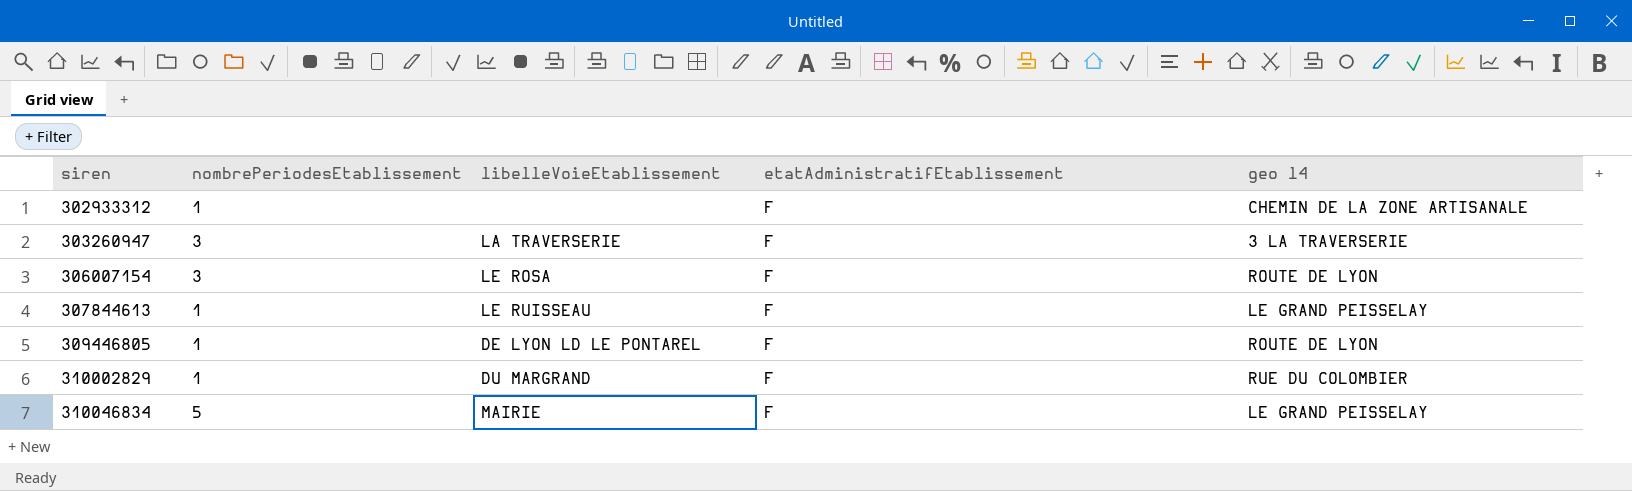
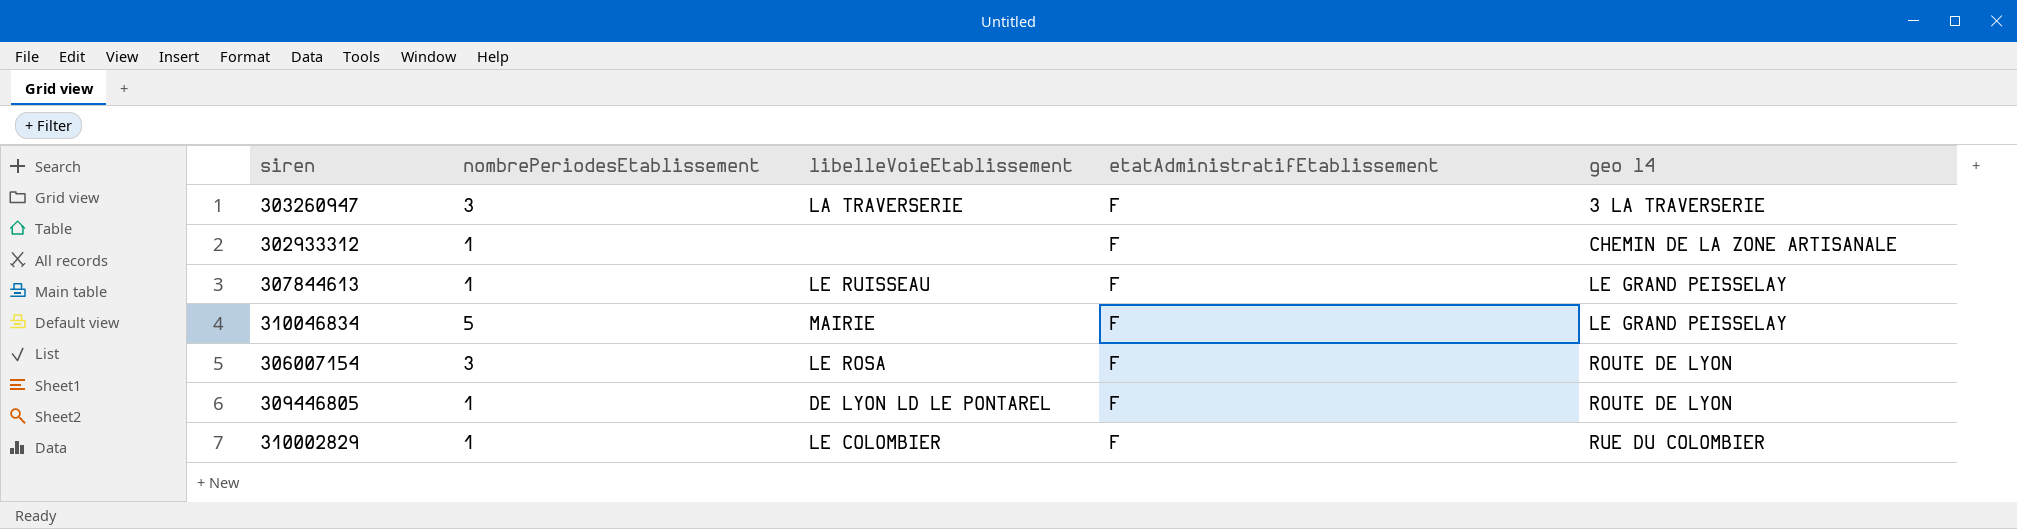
row order: siren ascending -> geo l4 ascending
310002829 | libelleVoieEtablissement: DU MARGRAND -> LE COLOMBIER

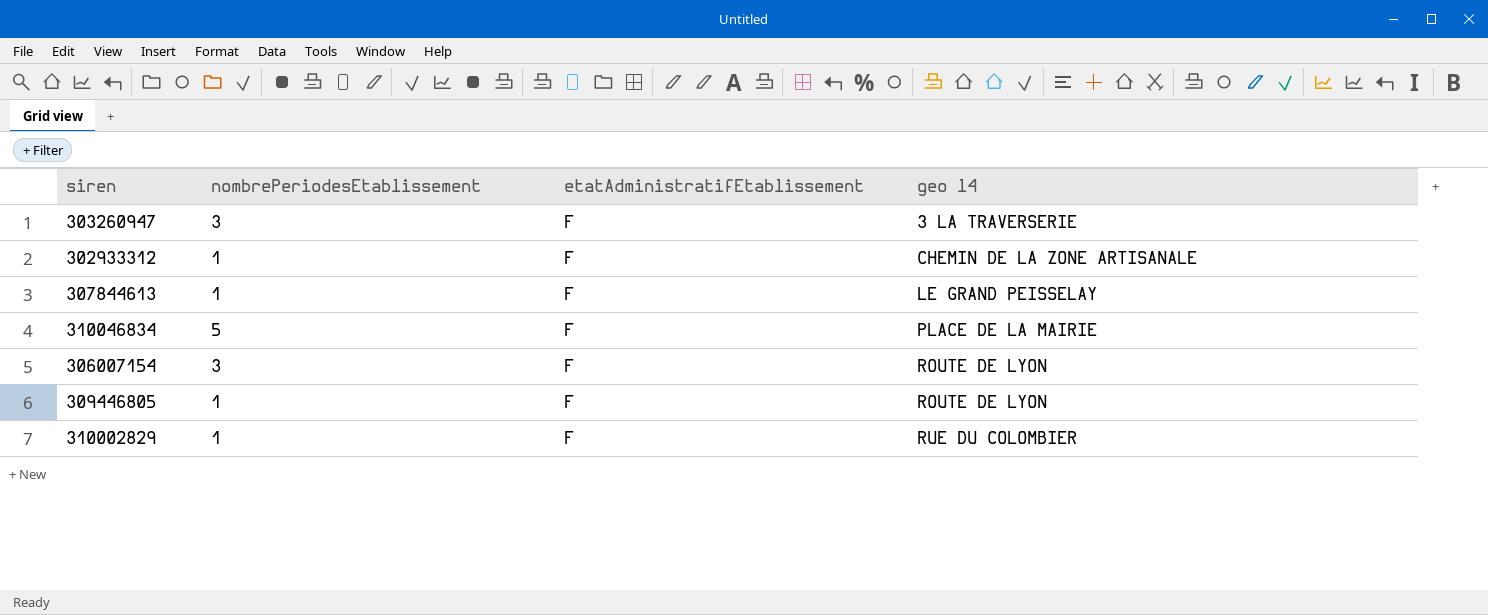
column libelleVoieEtablissement | position: 3 -> none
310046834 | geo l4: LE GRAND PEISSELAY -> PLACE DE LA MAIRIE

